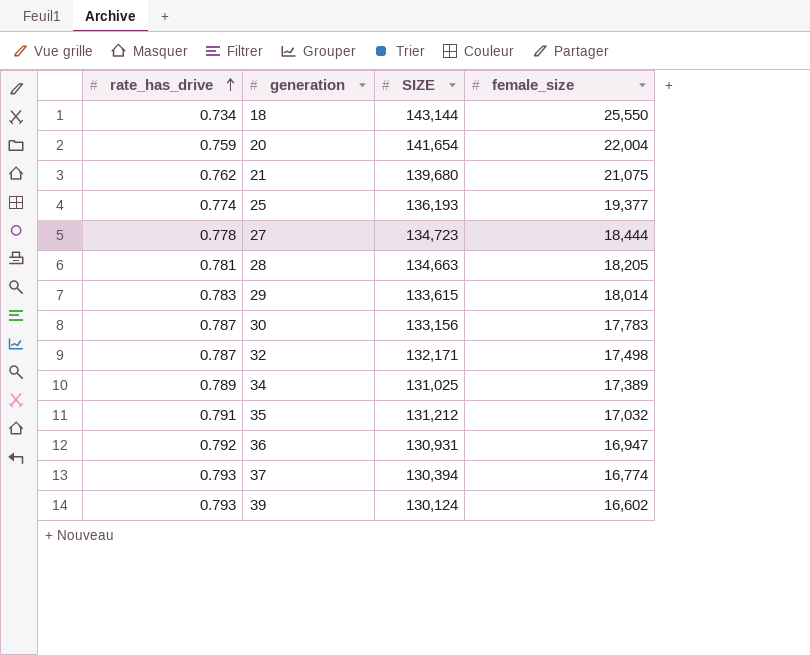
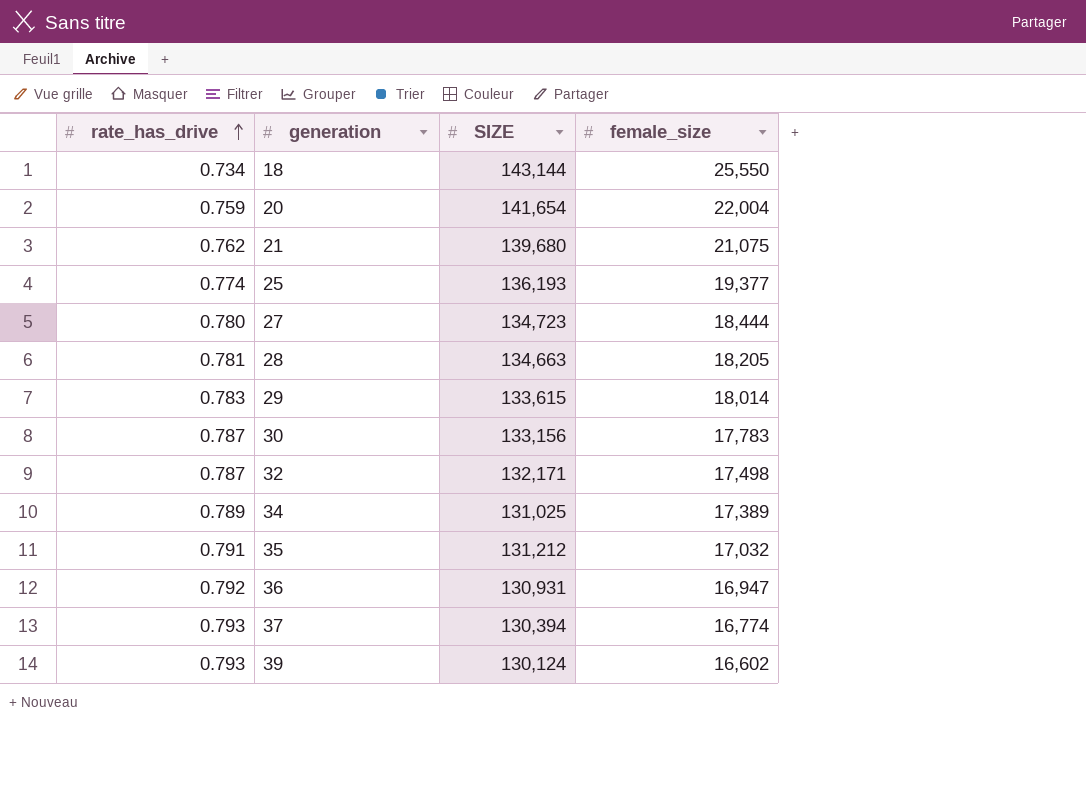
27 | rate_has_drive: 0.778 -> 0.780

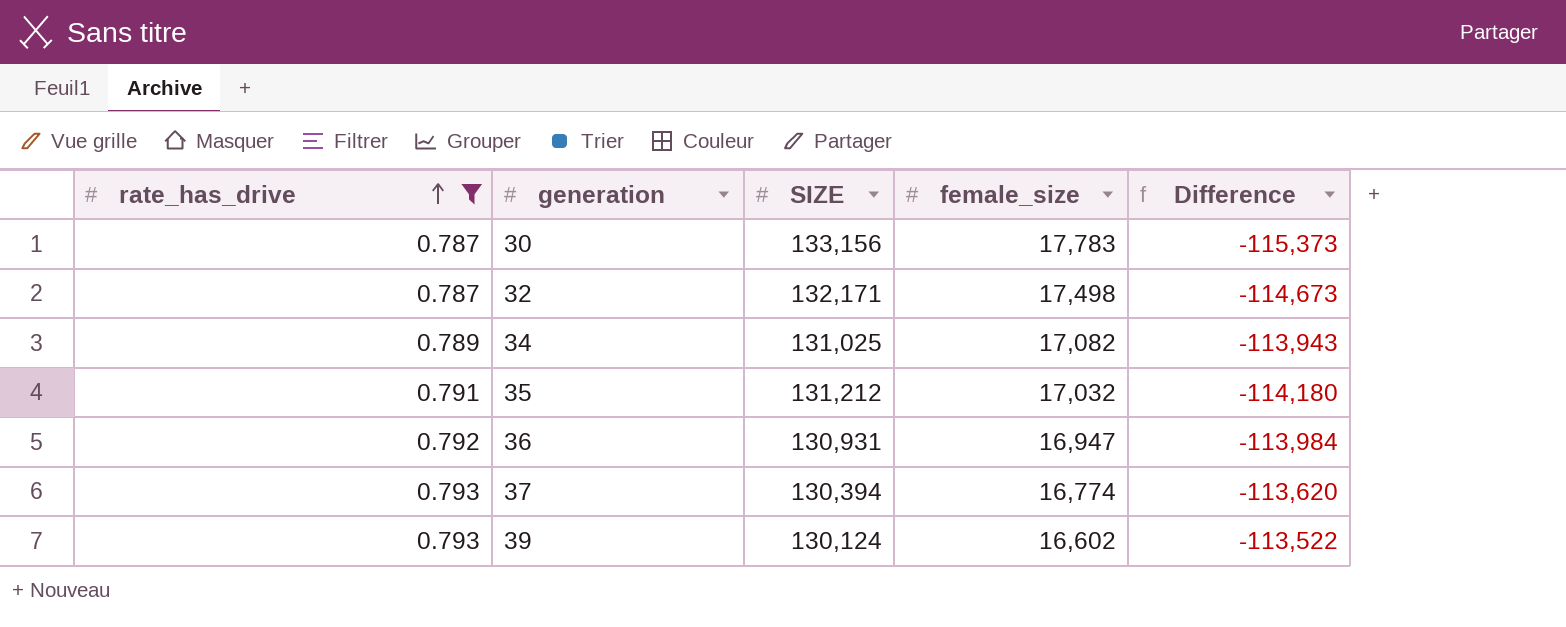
filter: none -> rate_has_drive >= 0.787
column Difference | formula: none -> [female_size] - [SIZE]
34 | female_size: 17,389 -> 17,082

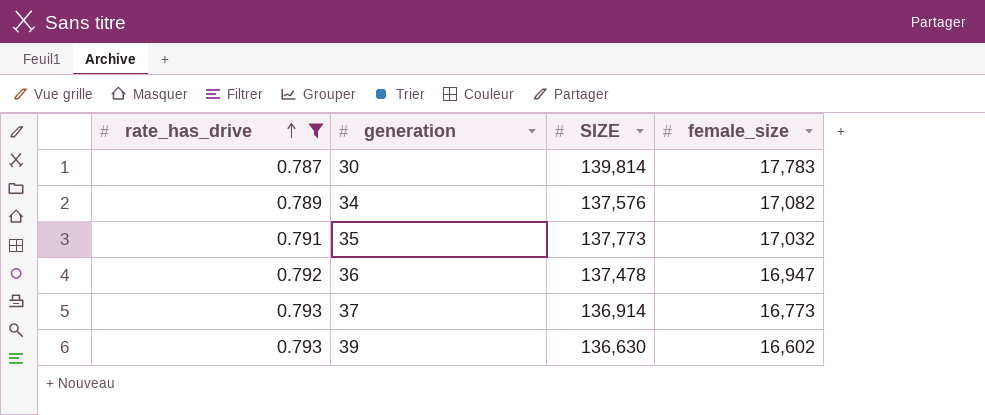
column Difference | formula: [female_size] - [SIZE] -> none
row 32: 0.787 | 132,171 | 17,498 | -114,673 -> none
30 | SIZE: 133,156 -> 139,814
34 | SIZE: 131,025 -> 137,576
35 | SIZE: 131,212 -> 137,773
36 | SIZE: 130,931 -> 137,478
37 | SIZE: 130,394 -> 136,914
37 | female_size: 16,774 -> 16,773
39 | SIZE: 130,124 -> 136,630

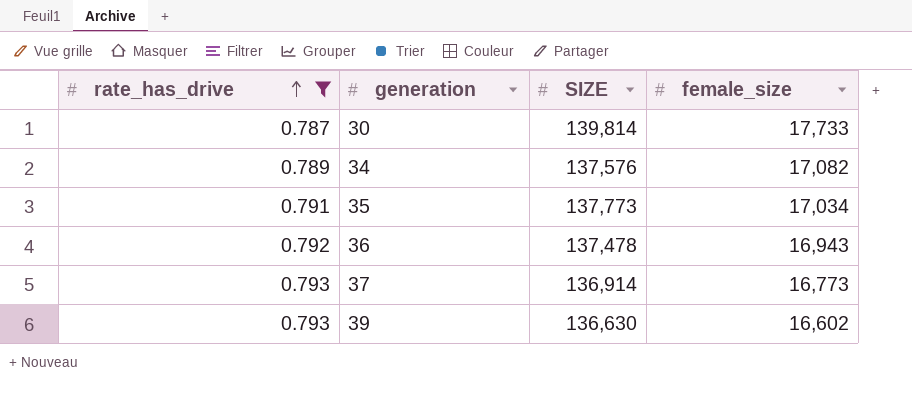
30 | female_size: 17,783 -> 17,733
35 | female_size: 17,032 -> 17,034
36 | female_size: 16,947 -> 16,943

